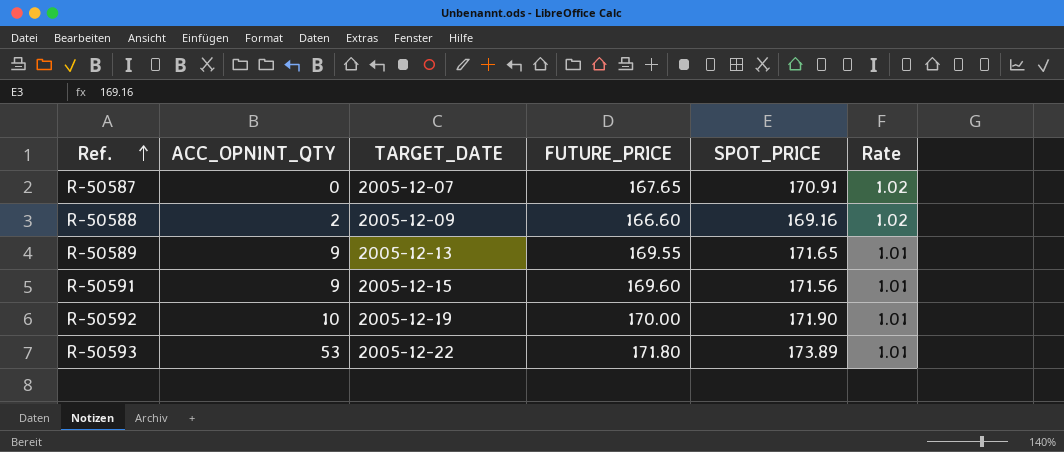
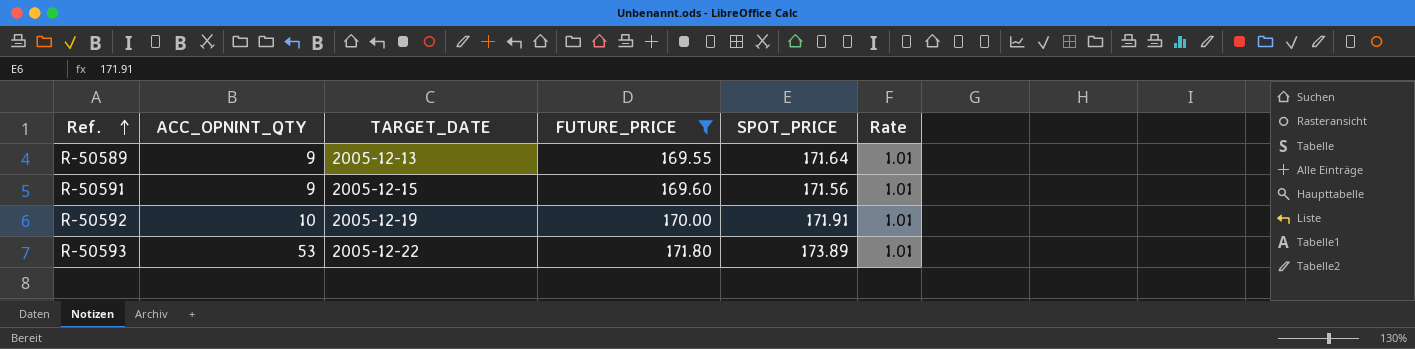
filter: none -> FUTURE_PRICE >= 169.55
R-50589 | SPOT_PRICE: 171.65 -> 171.64
R-50592 | SPOT_PRICE: 171.90 -> 171.91

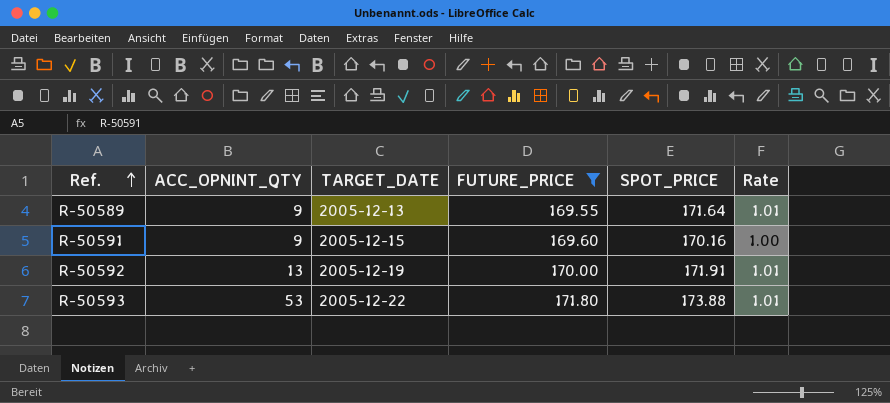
R-50591 | SPOT_PRICE: 171.56 -> 170.16
R-50591 | Rate: 1.01 -> 1.00
R-50592 | ACC_OPNINT_QTY: 10 -> 13
R-50593 | SPOT_PRICE: 173.89 -> 173.88

